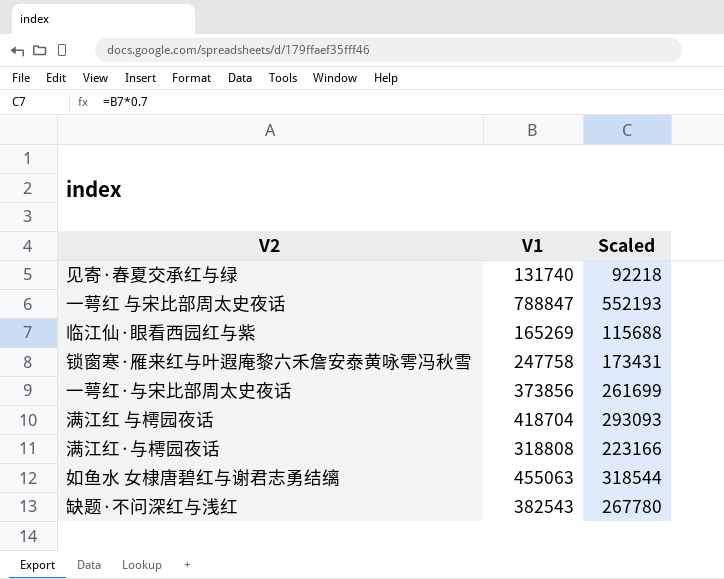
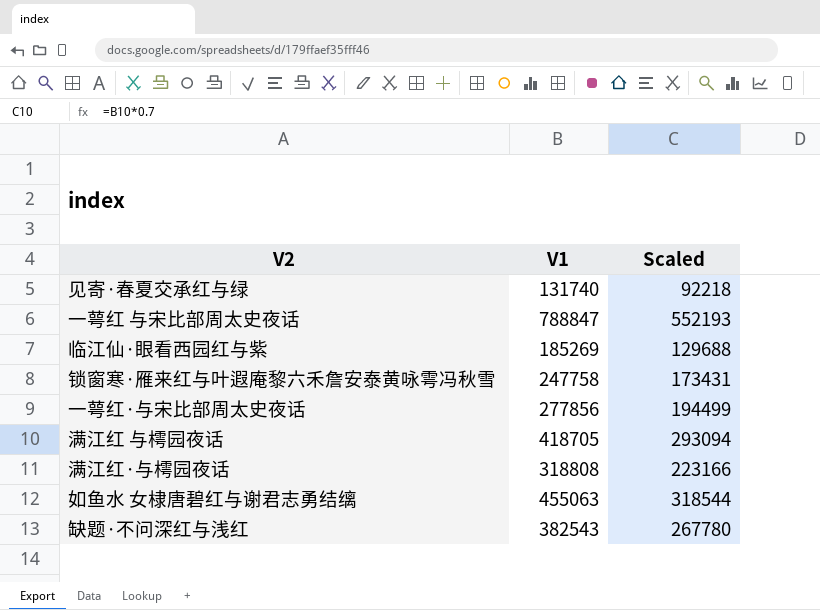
临江仙·眼看西园红与紫 | V1: 165269 -> 185269
临江仙·眼看西园红与紫 | Scaled: 115688 -> 129688
一萼红·与宋比部周太史夜话 | V1: 373856 -> 277856
一萼红·与宋比部周太史夜话 | Scaled: 261699 -> 194499
满江红 与樗园夜话 | V1: 418704 -> 418705
满江红 与樗园夜话 | Scaled: 293093 -> 293094

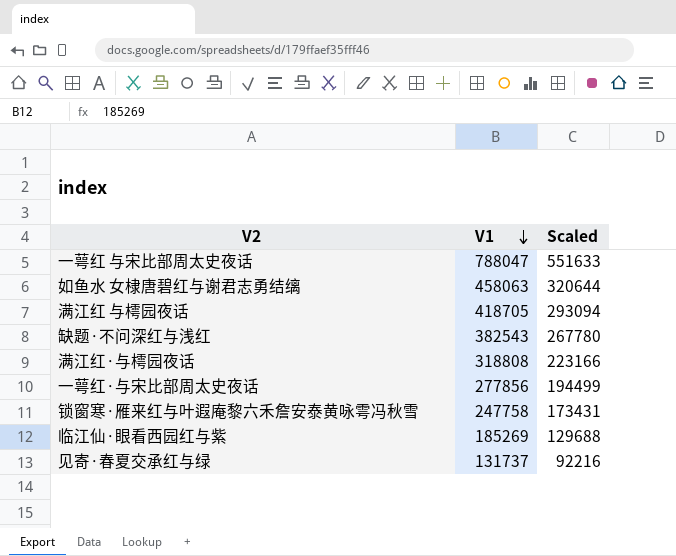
row order: none -> V1 descending
一萼红 与宋比部周太史夜话 | V1: 788847 -> 788047
一萼红 与宋比部周太史夜话 | Scaled: 552193 -> 551633
如鱼水 女棣唐碧红与谢君志勇结缡 | V1: 455063 -> 458063
如鱼水 女棣唐碧红与谢君志勇结缡 | Scaled: 318544 -> 320644
见寄·春夏交承红与绿 | V1: 131740 -> 131737
见寄·春夏交承红与绿 | Scaled: 92218 -> 92216

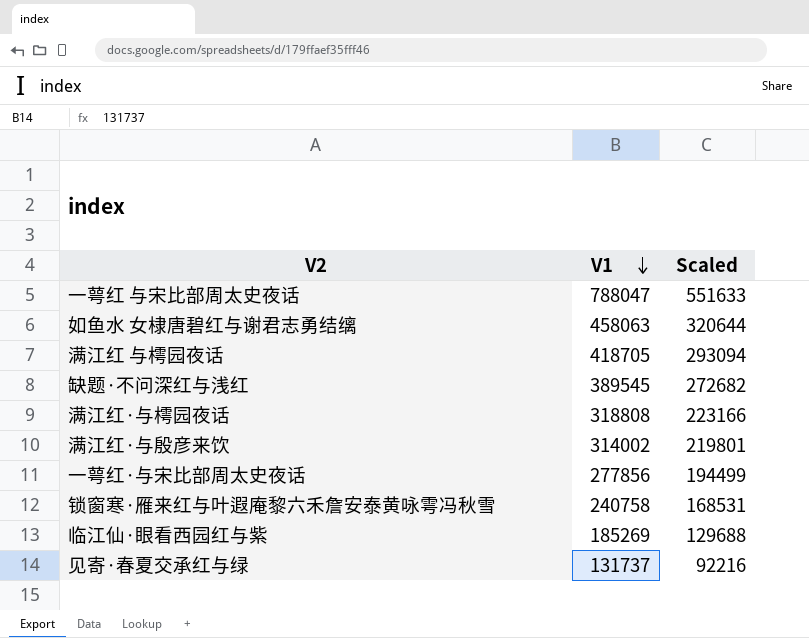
缺题·不问深红与浅红 | V1: 382543 -> 389545
缺题·不问深红与浅红 | Scaled: 267780 -> 272682
row 满江红·与殷彦来饮: none -> 314002 | 219801
锁窗寒·雁来红与叶遐庵黎六禾詹安泰黄咏雩冯秋雪 | V1: 247758 -> 240758
锁窗寒·雁来红与叶遐庵黎六禾詹安泰黄咏雩冯秋雪 | Scaled: 173431 -> 168531

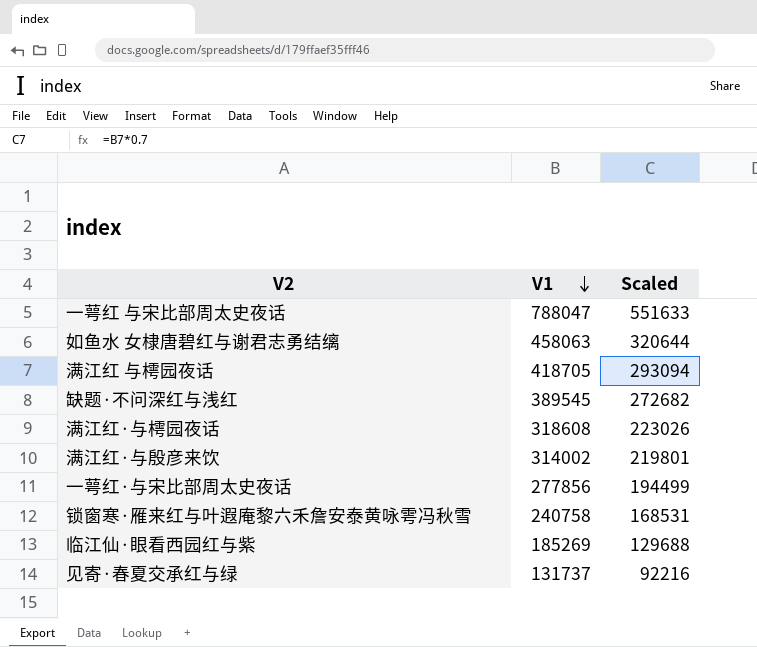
满江红·与樗园夜话 | V1: 318808 -> 318608
满江红·与樗园夜话 | Scaled: 223166 -> 223026

